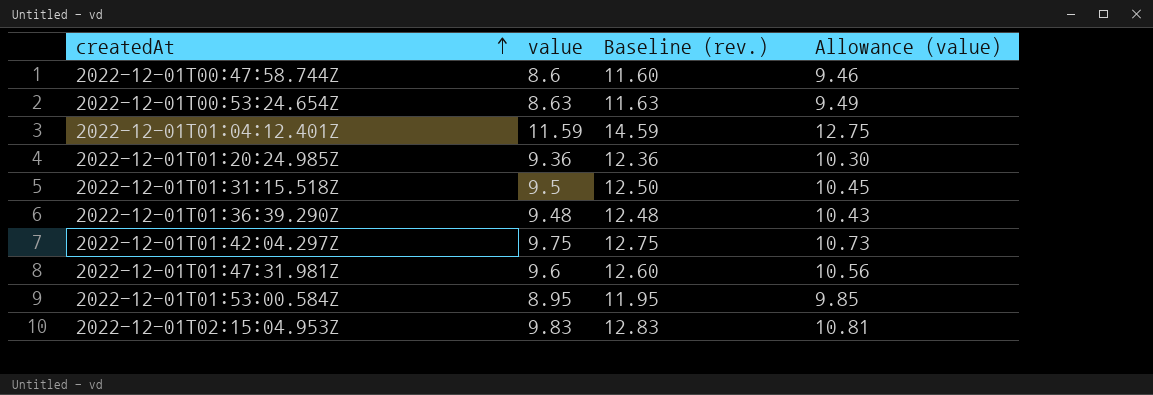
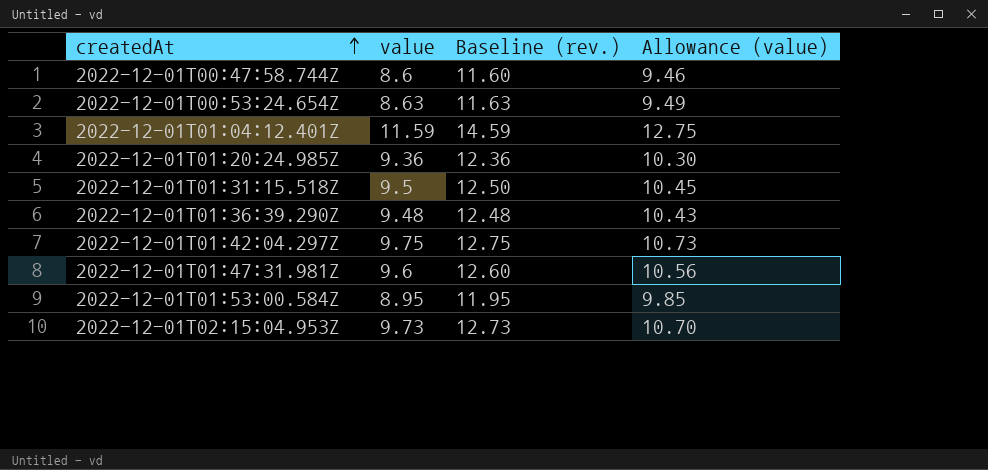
2022-12-01T02:15:04.953Z | value: 9.83 -> 9.73
2022-12-01T02:15:04.953Z | Baseline (rev.): 12.83 -> 12.73
2022-12-01T02:15:04.953Z | Allowance (value): 10.81 -> 10.70

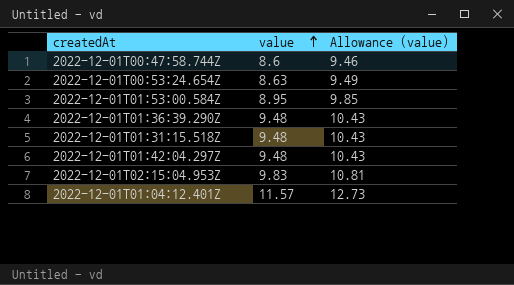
row order: createdAt ascending -> value ascending
column Baseline (rev.) | formula: [value] + 3 -> none
row 2022-12-01T01:20:24.985Z: 9.36 | 12.36 | 10.30 -> none
row 2022-12-01T01:47:31.981Z: 9.6 | 12.60 | 10.56 -> none
2022-12-01T01:31:15.518Z | value: 9.5 -> 9.48
2022-12-01T01:31:15.518Z | Allowance (value): 10.45 -> 10.43
2022-12-01T01:42:04.297Z | value: 9.75 -> 9.48
2022-12-01T01:42:04.297Z | Allowance (value): 10.73 -> 10.43
2022-12-01T02:15:04.953Z | value: 9.73 -> 9.83
2022-12-01T02:15:04.953Z | Allowance (value): 10.70 -> 10.81
2022-12-01T01:04:12.401Z | value: 11.59 -> 11.57
2022-12-01T01:04:12.401Z | Allowance (value): 12.75 -> 12.73

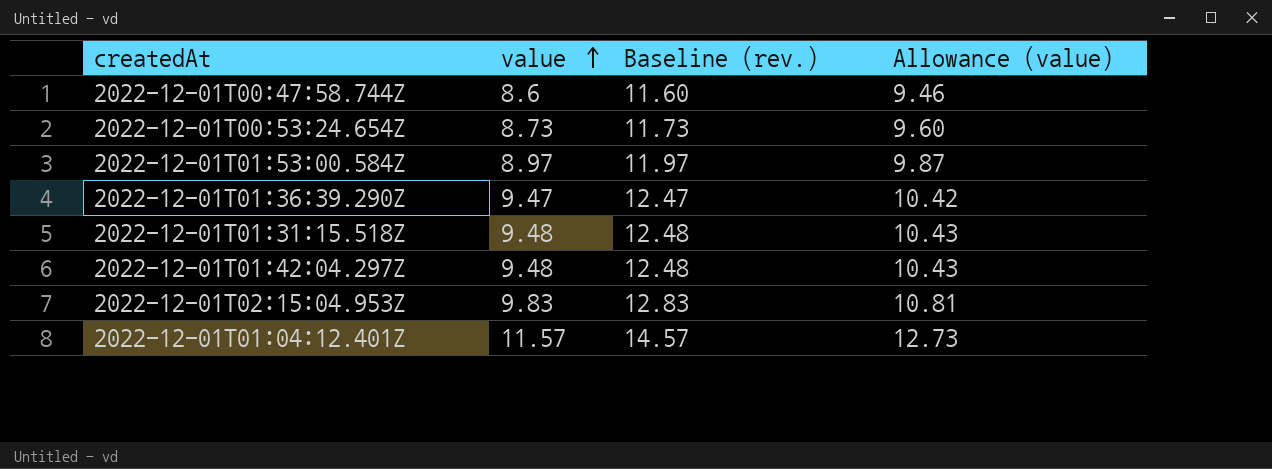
column Baseline (rev.) | formula: none -> [value] + 3
2022-12-01T00:53:24.654Z | value: 8.63 -> 8.73
2022-12-01T00:53:24.654Z | Allowance (value): 9.49 -> 9.60
2022-12-01T01:53:00.584Z | value: 8.95 -> 8.97
2022-12-01T01:53:00.584Z | Allowance (value): 9.85 -> 9.87
2022-12-01T01:36:39.290Z | value: 9.48 -> 9.47
2022-12-01T01:36:39.290Z | Allowance (value): 10.43 -> 10.42

